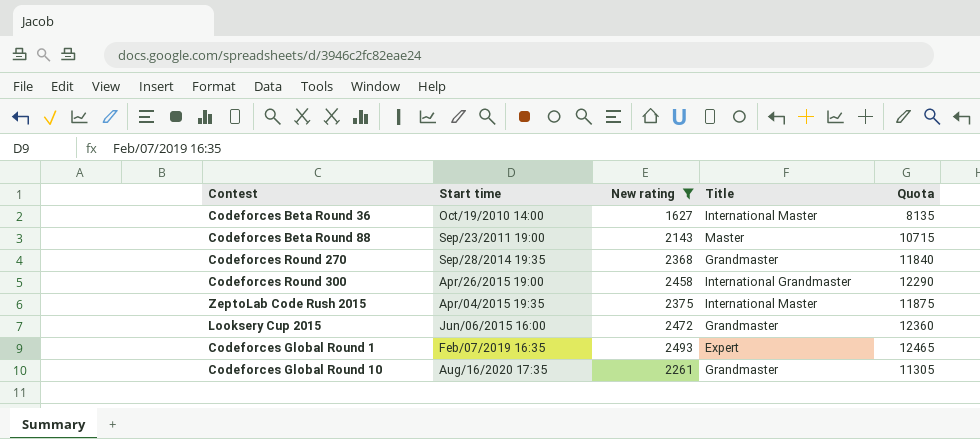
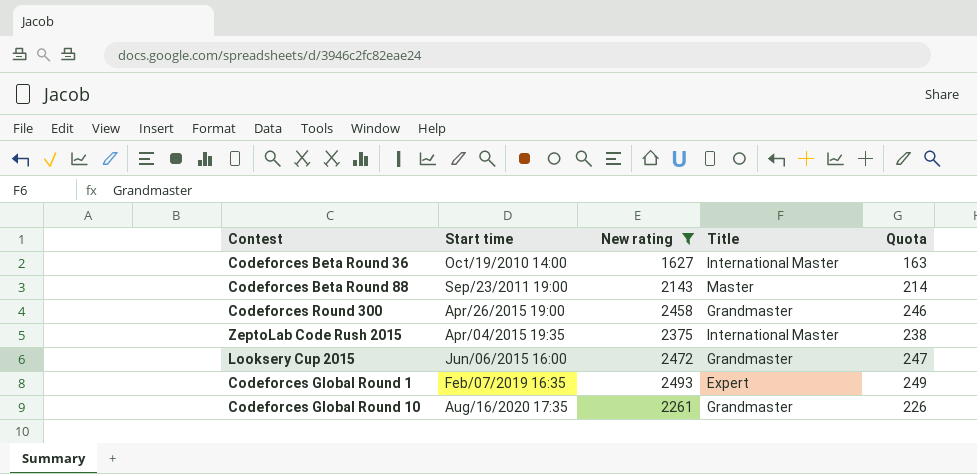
column Quota | formula: [New rating] * 5 -> [New rating] * 0.1
row Codeforces Round 270: Sep/28/2014 19:35 | 2368 | Grandmaster | 11840 -> none
Codeforces Round 300 | Title: International Grandmaster -> Grandmaster

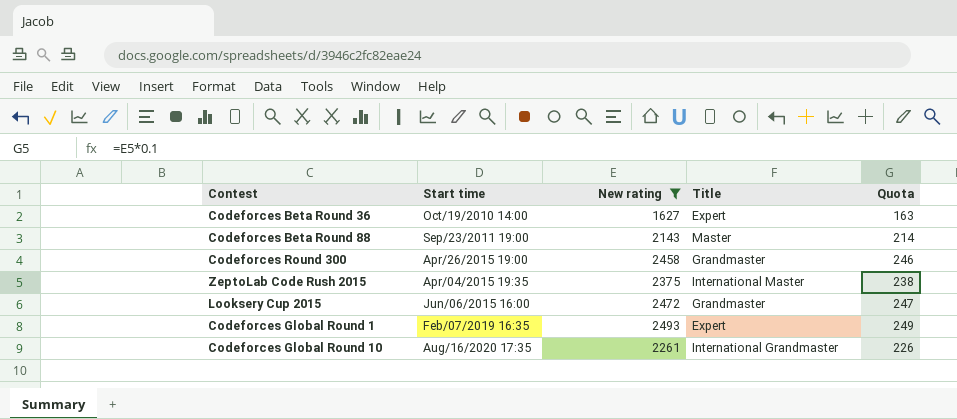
Codeforces Beta Round 36 | Title: International Master -> Expert
Codeforces Global Round 10 | Title: Grandmaster -> International Grandmaster

